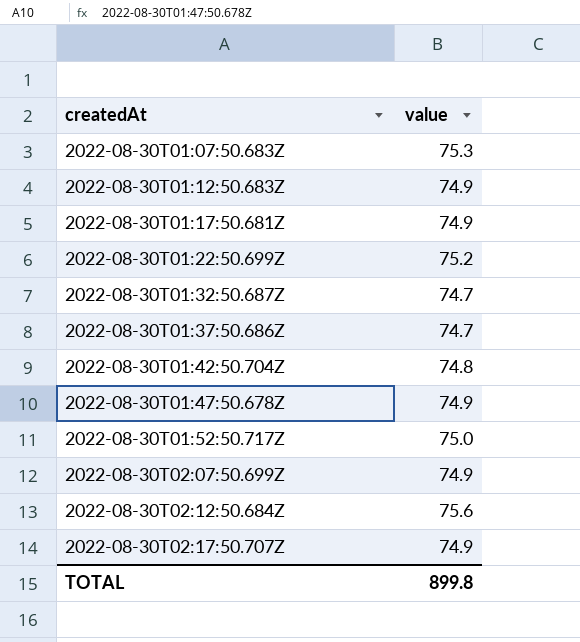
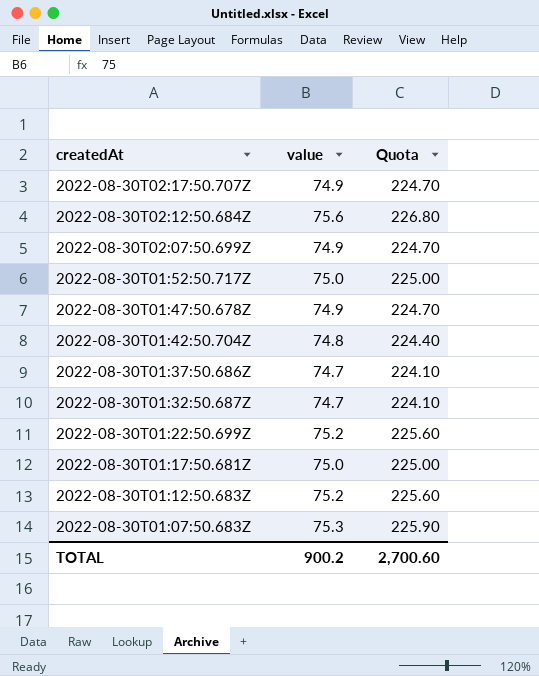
row order: createdAt ascending -> createdAt descending
column Quota | formula: none -> [value] * 3
2022-08-30T01:17:50.681Z | value: 74.9 -> 75.0
2022-08-30T01:12:50.683Z | value: 74.9 -> 75.2
TOTAL | value: 899.8 -> 900.2

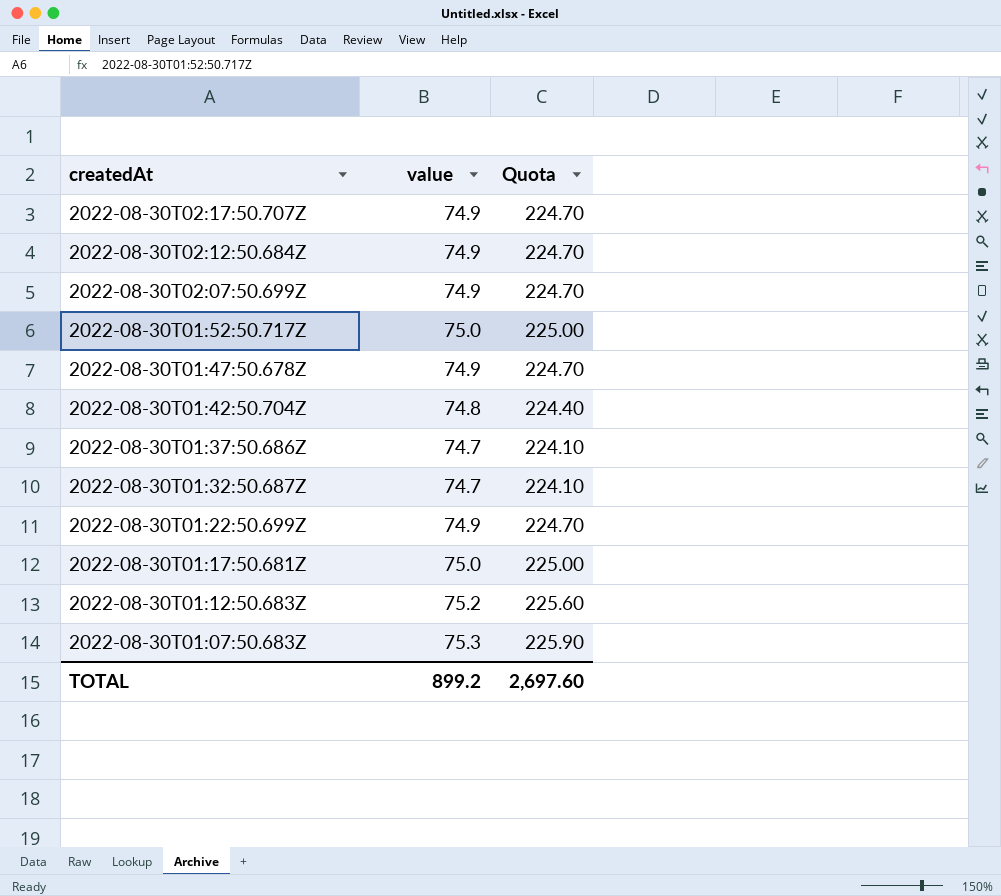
2022-08-30T02:12:50.684Z | value: 75.6 -> 74.9
2022-08-30T02:12:50.684Z | Quota: 226.80 -> 224.70
2022-08-30T01:22:50.699Z | value: 75.2 -> 74.9
2022-08-30T01:22:50.699Z | Quota: 225.60 -> 224.70
TOTAL | value: 900.2 -> 899.2
TOTAL | Quota: 2,700.60 -> 2,697.60

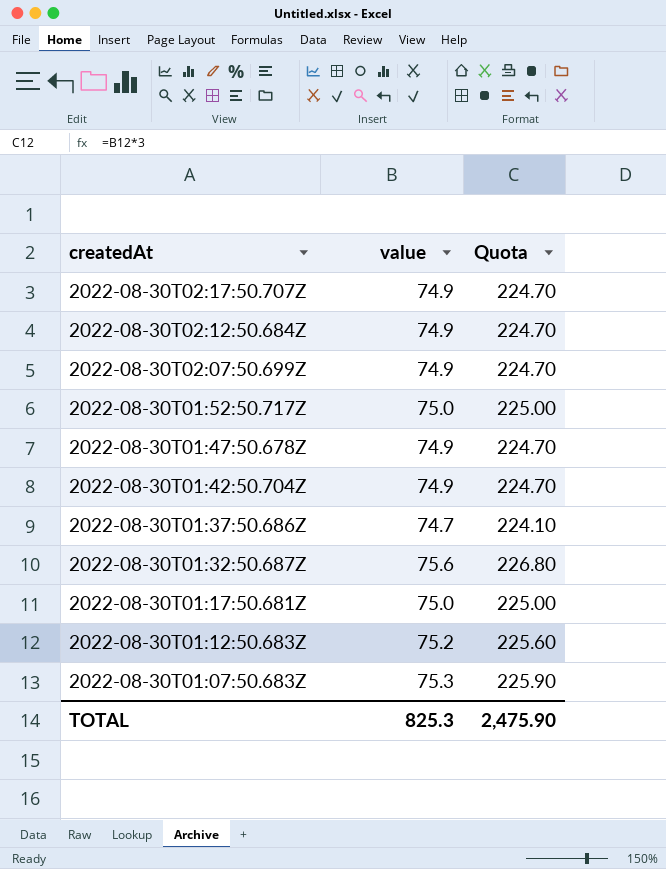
row 2022-08-30T01:22:50.699Z: 74.9 | 224.70 -> none
2022-08-30T01:42:50.704Z | value: 74.8 -> 74.9
2022-08-30T01:42:50.704Z | Quota: 224.40 -> 224.70
2022-08-30T01:32:50.687Z | value: 74.7 -> 75.6
2022-08-30T01:32:50.687Z | Quota: 224.10 -> 226.80
TOTAL | value: 899.2 -> 825.3
TOTAL | Quota: 2,697.60 -> 2,475.90

